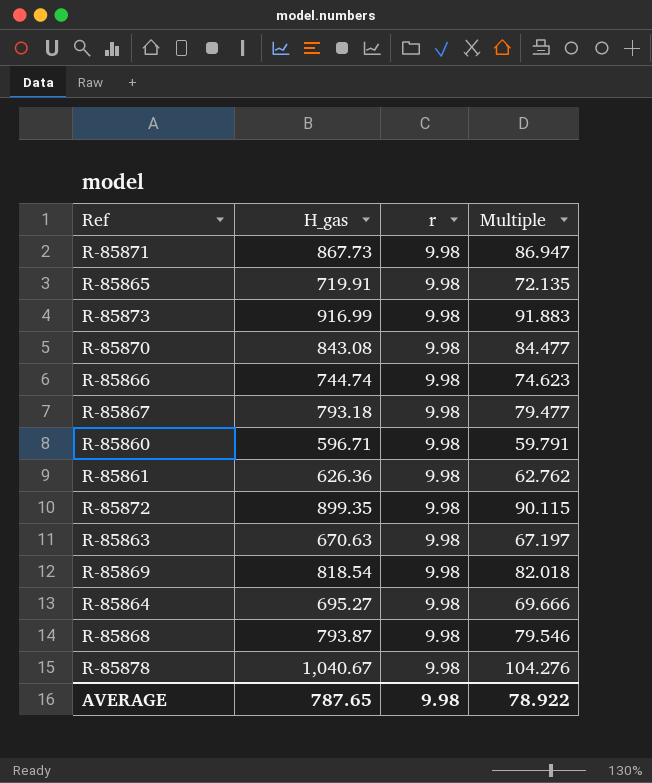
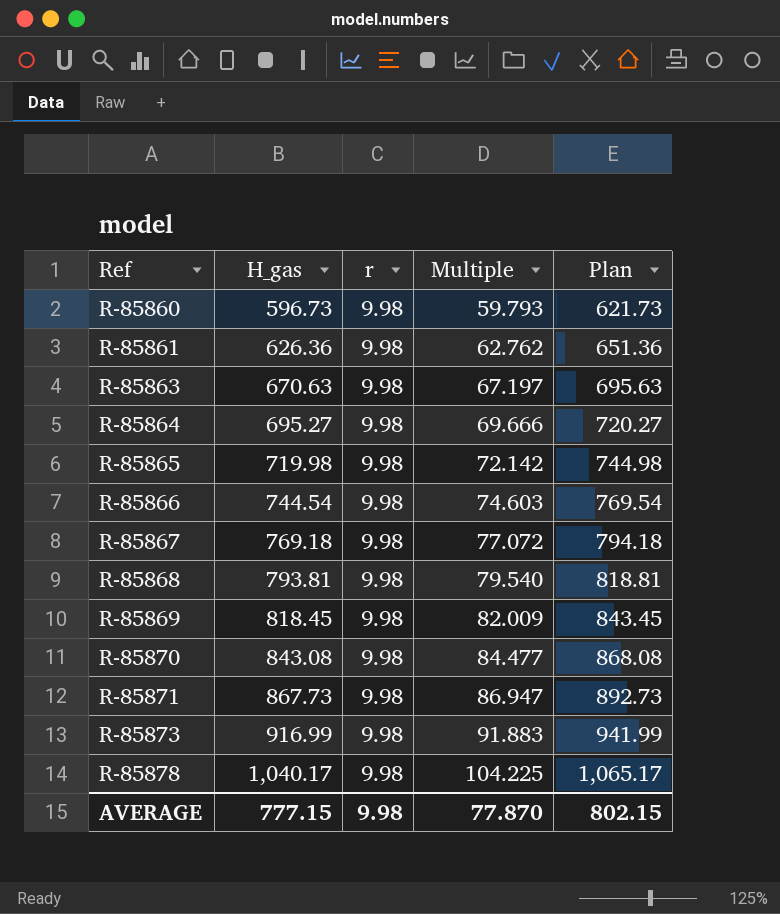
row order: none -> Ref ascending
column Plan | formula: none -> [H_gas] + 25
row R-85872: 899.35 | 9.98 | 90.115 -> none
R-85860 | H_gas: 596.71 -> 596.73
R-85860 | Multiple: 59.791 -> 59.793
R-85865 | H_gas: 719.91 -> 719.98
R-85865 | Multiple: 72.135 -> 72.142
R-85866 | H_gas: 744.74 -> 744.54
R-85866 | Multiple: 74.623 -> 74.603
R-85867 | H_gas: 793.18 -> 769.18
R-85867 | Multiple: 79.477 -> 77.072
R-85868 | H_gas: 793.87 -> 793.81
R-85868 | Multiple: 79.546 -> 79.540
R-85869 | H_gas: 818.54 -> 818.45
R-85869 | Multiple: 82.018 -> 82.009
R-85878 | H_gas: 1,040.67 -> 1,040.17
R-85878 | Multiple: 104.276 -> 104.225
AVERAGE | H_gas: 787.65 -> 777.15
AVERAGE | Multiple: 78.922 -> 77.870

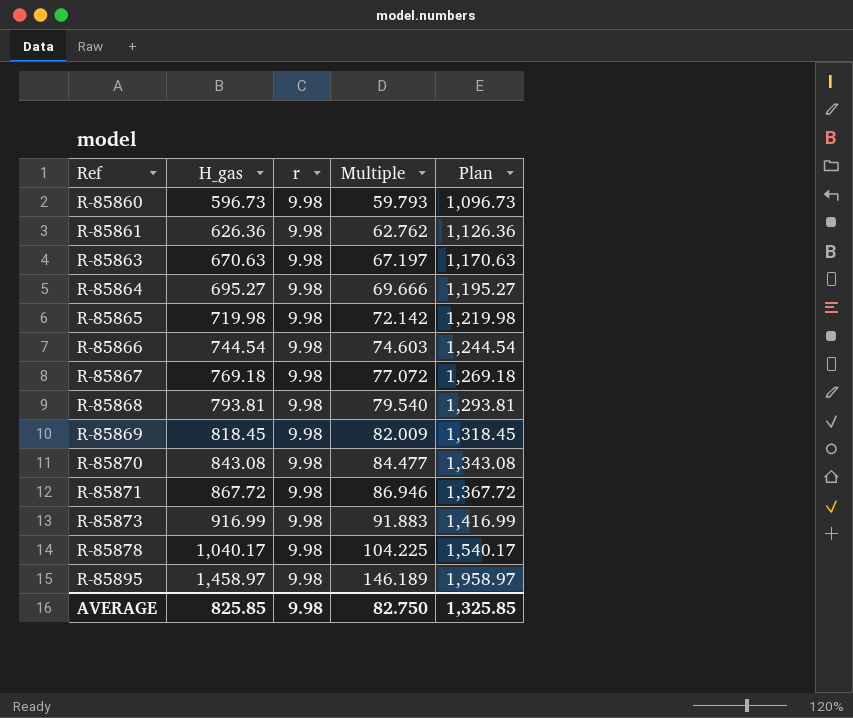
column Plan | formula: [H_gas] + 25 -> [H_gas] + 500
R-85871 | H_gas: 867.73 -> 867.72
R-85871 | Multiple: 86.947 -> 86.946
row R-85895: none -> 1,458.97 | 9.98 | 146.189 | 1,958.97
AVERAGE | H_gas: 777.15 -> 825.85
AVERAGE | Multiple: 77.870 -> 82.750
AVERAGE | Plan: 802.15 -> 1,325.85

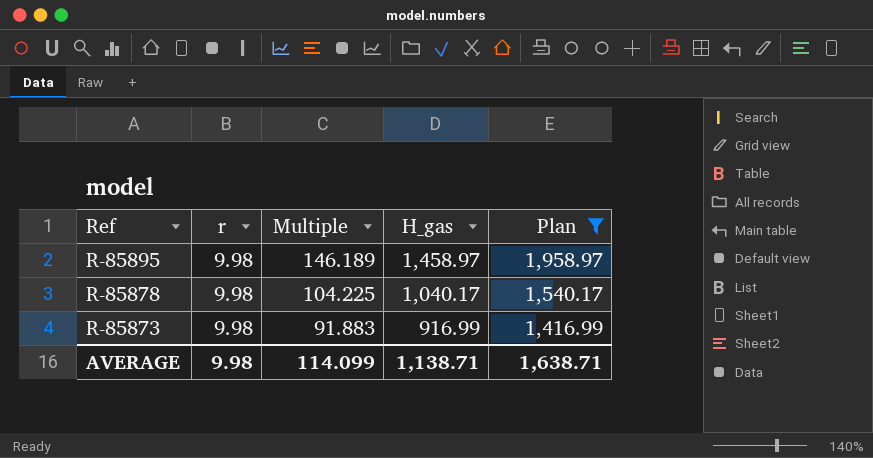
filter: none -> Plan >= 1,416.99
row order: Ref ascending -> Ref descending
column H_gas | position: 2 -> 4
AVERAGE | Multiple: 82.750 -> 114.099
AVERAGE | H_gas: 825.85 -> 1,138.71
AVERAGE | Plan: 1,325.85 -> 1,638.71

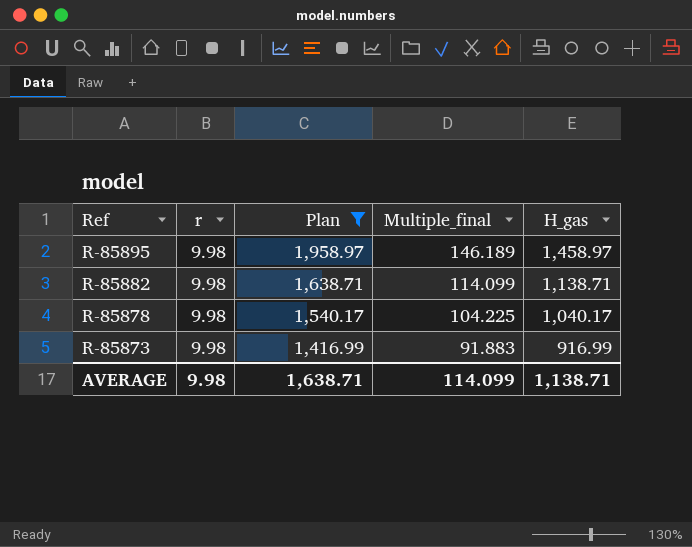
column Plan | position: 5 -> 3
column name: Multiple -> Multiple_final
row R-85882: none -> 9.98 | 1,638.71 | 114.099 | 1,138.71

